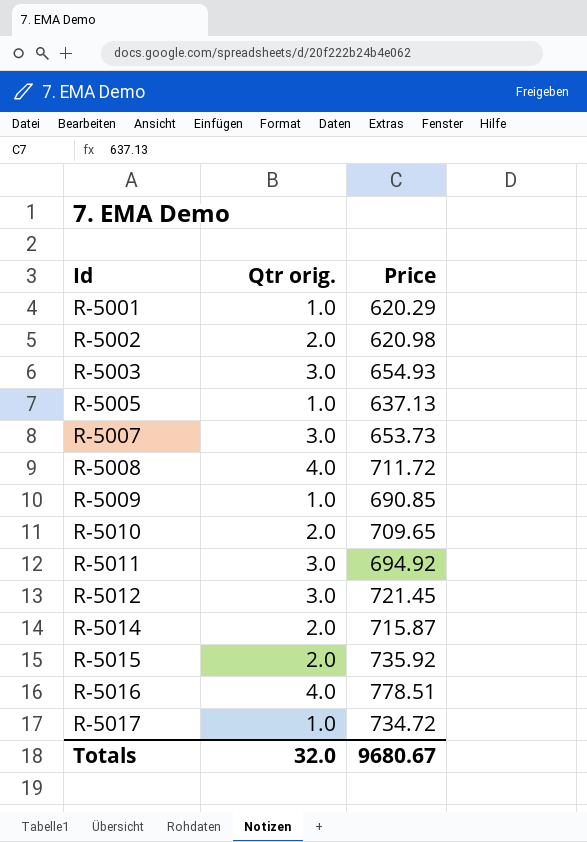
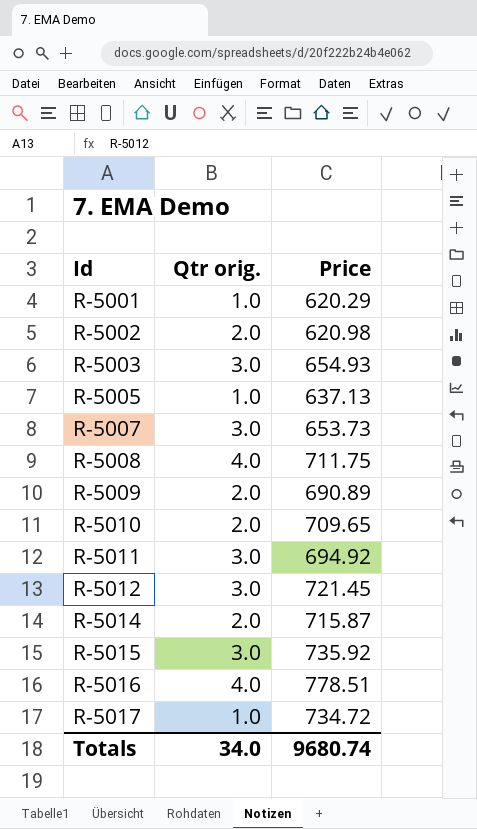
R-5008 | Price: 711.72 -> 711.75
R-5009 | Qtr orig.: 1.0 -> 2.0
R-5009 | Price: 690.85 -> 690.89
R-5015 | Qtr orig.: 2.0 -> 3.0
Totals | Qtr orig.: 32.0 -> 34.0
Totals | Price: 9680.67 -> 9680.74

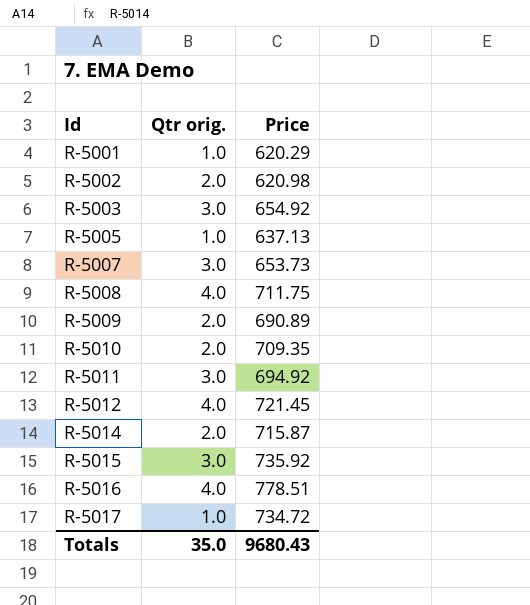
R-5003 | Price: 654.93 -> 654.92
R-5010 | Price: 709.65 -> 709.35
R-5012 | Qtr orig.: 3.0 -> 4.0
Totals | Qtr orig.: 34.0 -> 35.0
Totals | Price: 9680.74 -> 9680.43

